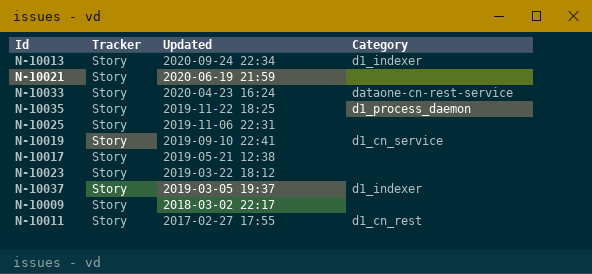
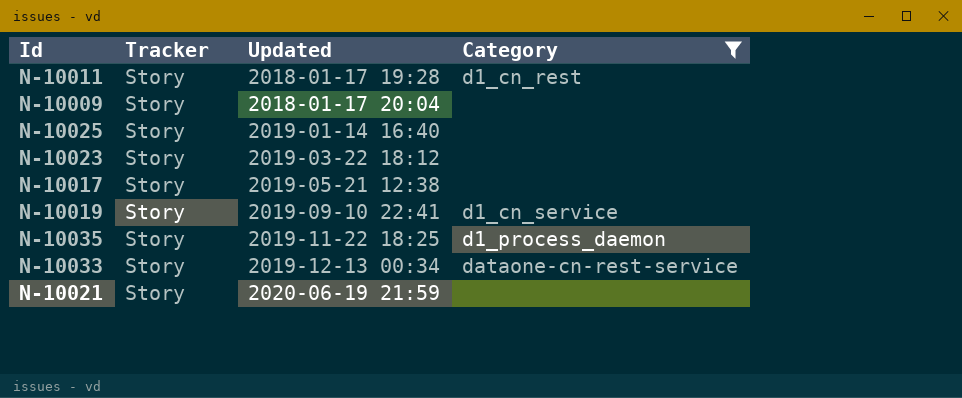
filter: none -> Category != d1_indexer
row order: Updated descending -> Updated ascending
N-10011 | Updated: 2017-02-27 17:55 -> 2018-01-17 19:28
N-10009 | Updated: 2018-03-02 22:17 -> 2018-01-17 20:04
N-10025 | Updated: 2019-11-06 22:31 -> 2019-01-14 16:40
N-10033 | Updated: 2020-04-23 16:24 -> 2019-12-13 00:34

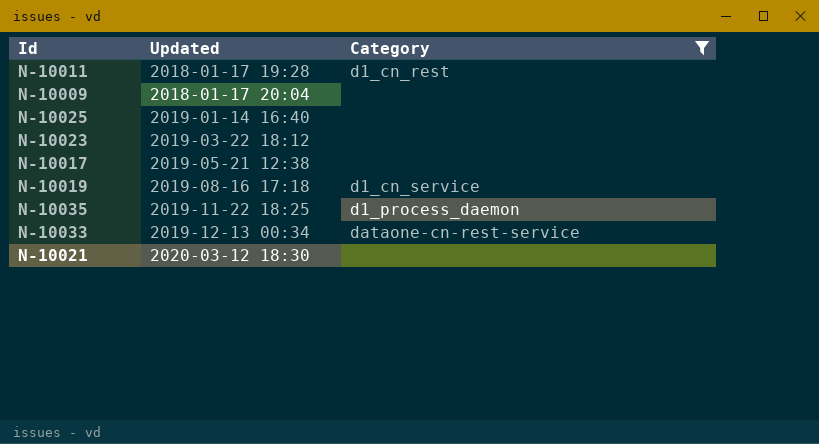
column Tracker | position: 2 -> none
N-10019 | Updated: 2019-09-10 22:41 -> 2019-08-16 17:18
N-10021 | Updated: 2020-06-19 21:59 -> 2020-03-12 18:30

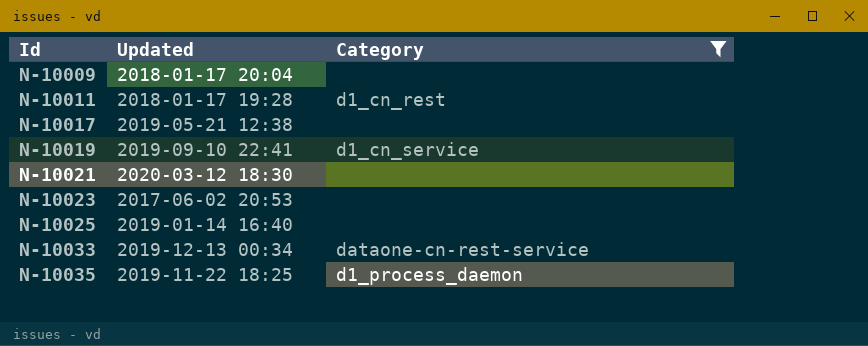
row order: Updated ascending -> Id ascending
N-10019 | Updated: 2019-08-16 17:18 -> 2019-09-10 22:41
N-10023 | Updated: 2019-03-22 18:12 -> 2017-06-02 20:53

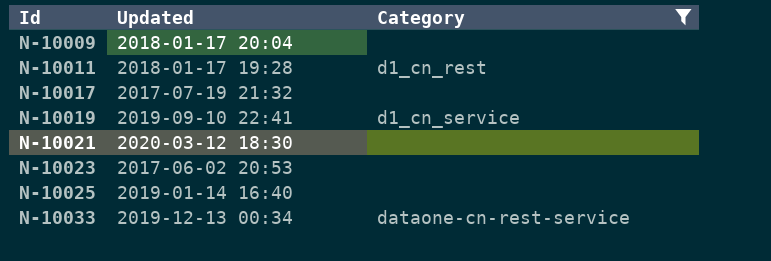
row N-10035: 2019-11-22 18:25 | d1_process_daemon -> none
N-10017 | Updated: 2019-05-21 12:38 -> 2017-07-19 21:32

